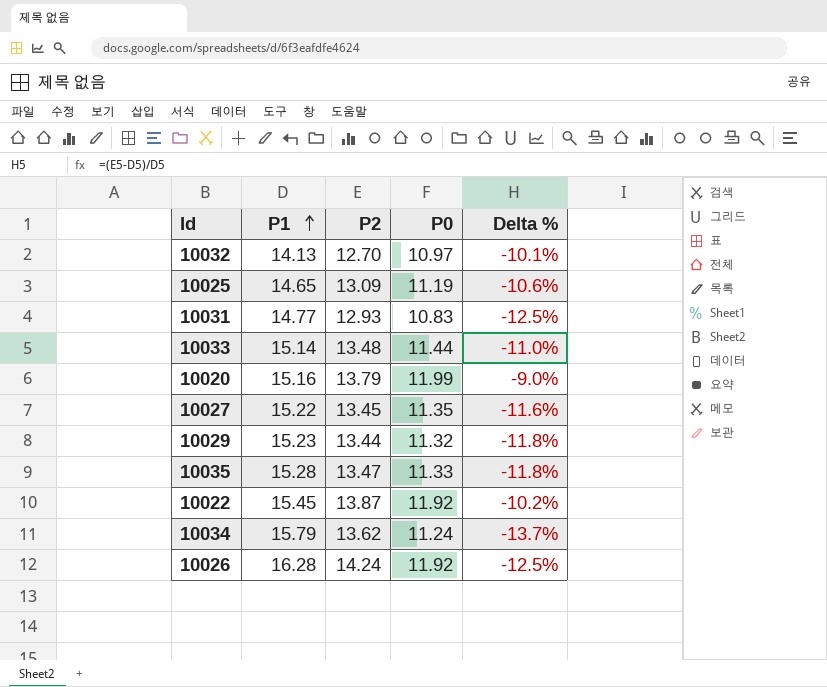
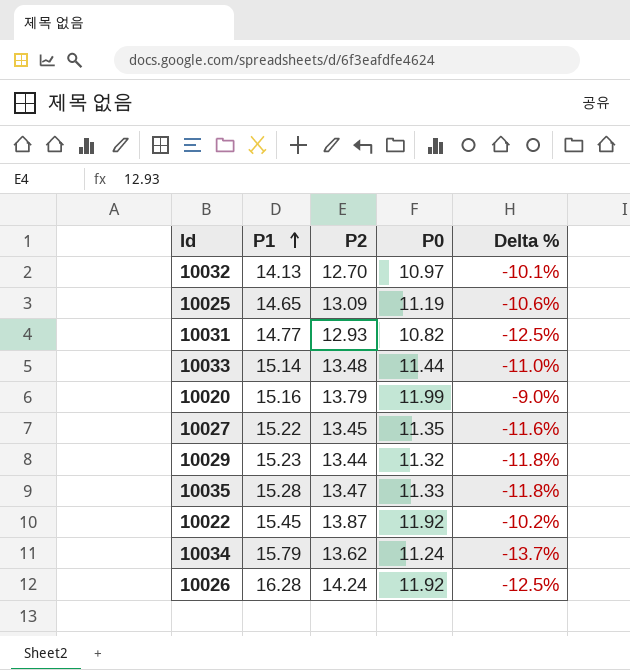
10031 | P0: 10.83 -> 10.82

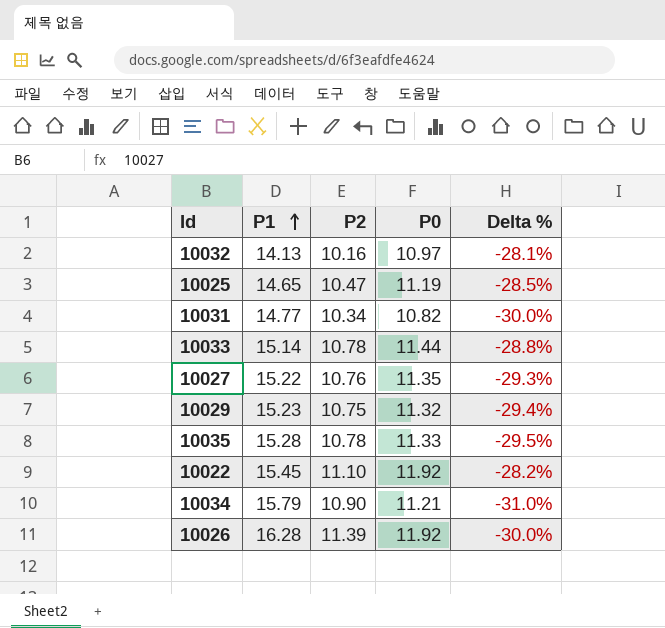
row 10020: 15.16 | 13.79 | 11.99 | -9.0% -> none
10032 | P2: 12.70 -> 10.16
10032 | Delta %: -10.1% -> -28.1%
10025 | P2: 13.09 -> 10.47
10025 | Delta %: -10.6% -> -28.5%
10031 | P2: 12.93 -> 10.34
10031 | Delta %: -12.5% -> -30.0%
10033 | P2: 13.48 -> 10.78
10033 | Delta %: -11.0% -> -28.8%
10027 | P2: 13.45 -> 10.76
10027 | Delta %: -11.6% -> -29.3%
10029 | P2: 13.44 -> 10.75
10029 | Delta %: -11.8% -> -29.4%
10035 | P2: 13.47 -> 10.78
10035 | Delta %: -11.8% -> -29.5%
10022 | P2: 13.87 -> 11.10
10022 | Delta %: -10.2% -> -28.2%
10034 | P2: 13.62 -> 10.90
10034 | P0: 11.24 -> 11.21
10034 | Delta %: -13.7% -> -31.0%
10026 | P2: 14.24 -> 11.39
10026 | Delta %: -12.5% -> -30.0%

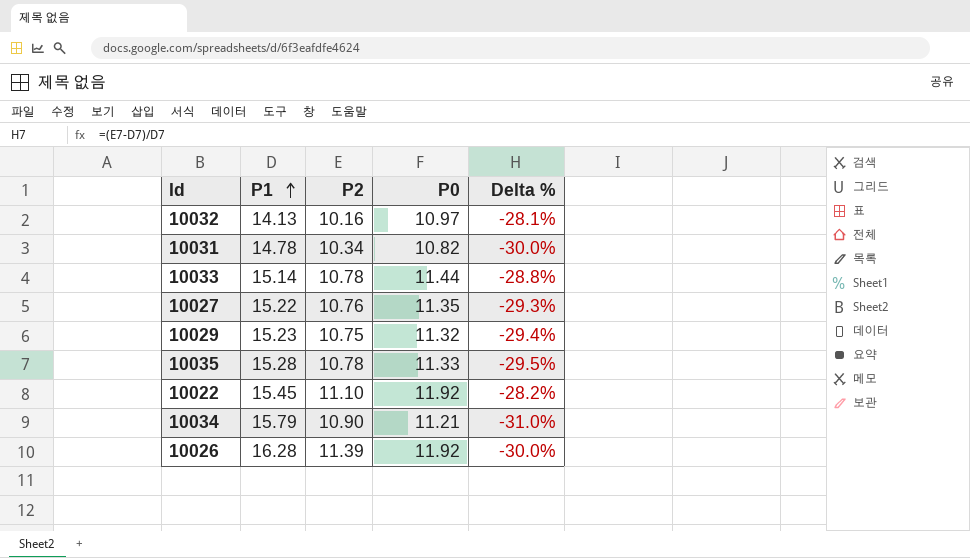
row 10025: 14.65 | 10.47 | 11.19 | -28.5% -> none
10031 | P1: 14.77 -> 14.78

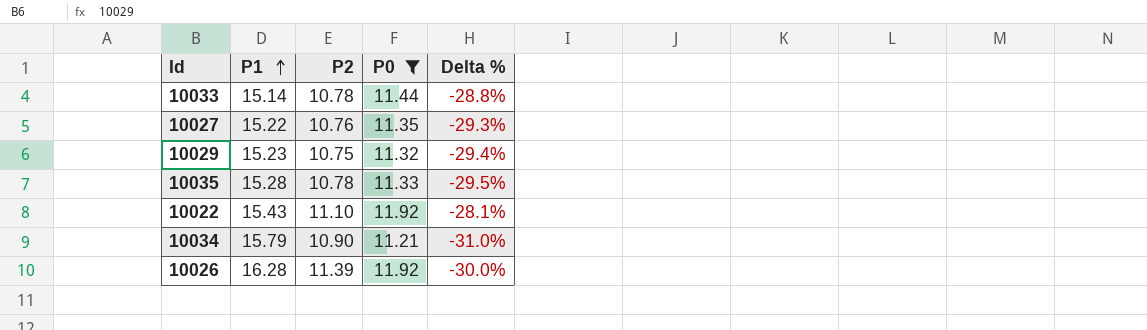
filter: none -> P0 >= 11.21
10022 | P1: 15.45 -> 15.43
10022 | Delta %: -28.2% -> -28.1%

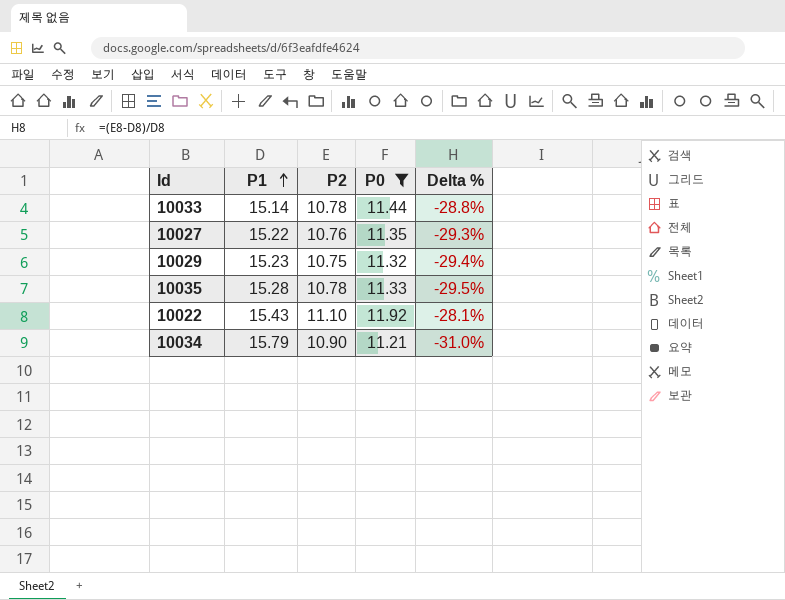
row 10026: 16.28 | 11.39 | 11.92 | -30.0% -> none

